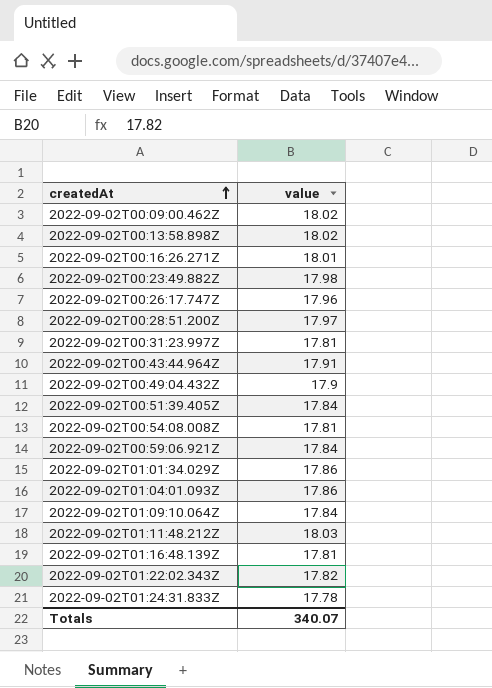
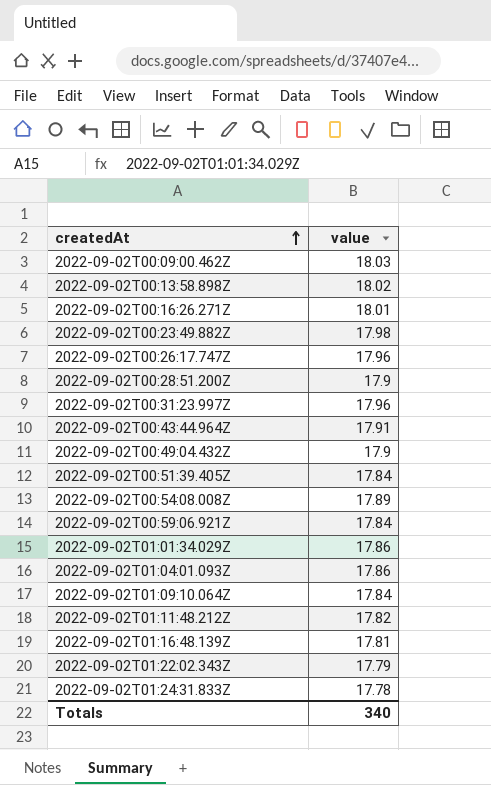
2022-09-02T00:09:00.462Z | value: 18.02 -> 18.03
2022-09-02T00:28:51.200Z | value: 17.97 -> 17.9
2022-09-02T00:31:23.997Z | value: 17.81 -> 17.96
2022-09-02T00:54:08.008Z | value: 17.81 -> 17.89
2022-09-02T01:11:48.212Z | value: 18.03 -> 17.82
2022-09-02T01:22:02.343Z | value: 17.82 -> 17.79
Totals | value: 340.07 -> 340

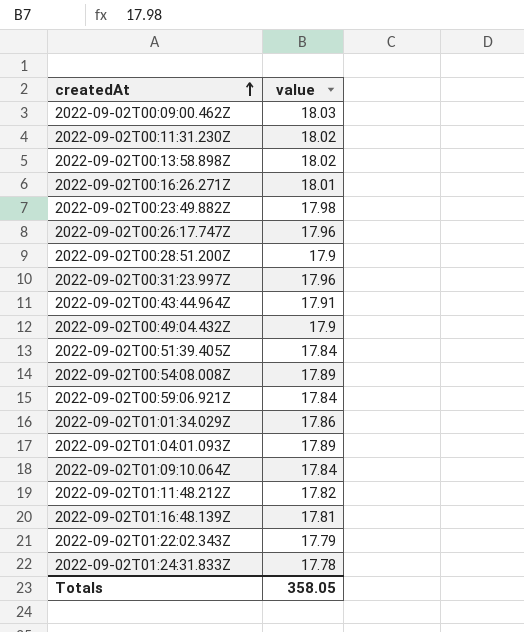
row 2022-09-02T00:11:31.230Z: none -> 18.02
2022-09-02T01:04:01.093Z | value: 17.86 -> 17.89
Totals | value: 340 -> 358.05

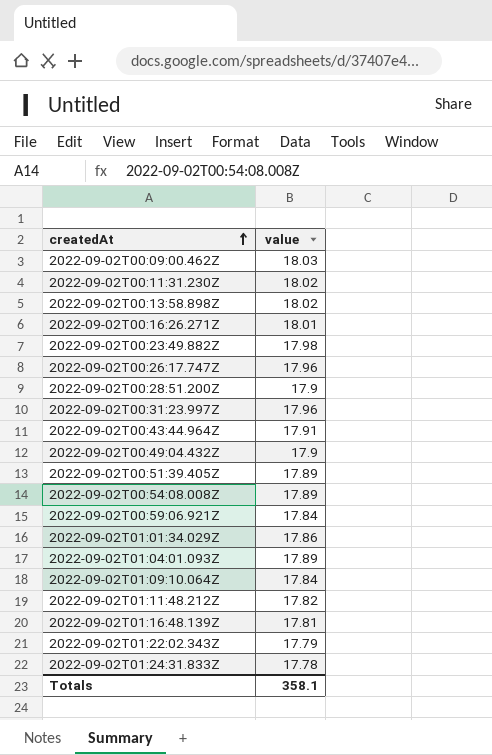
2022-09-02T00:51:39.405Z | value: 17.84 -> 17.89
Totals | value: 358.05 -> 358.1

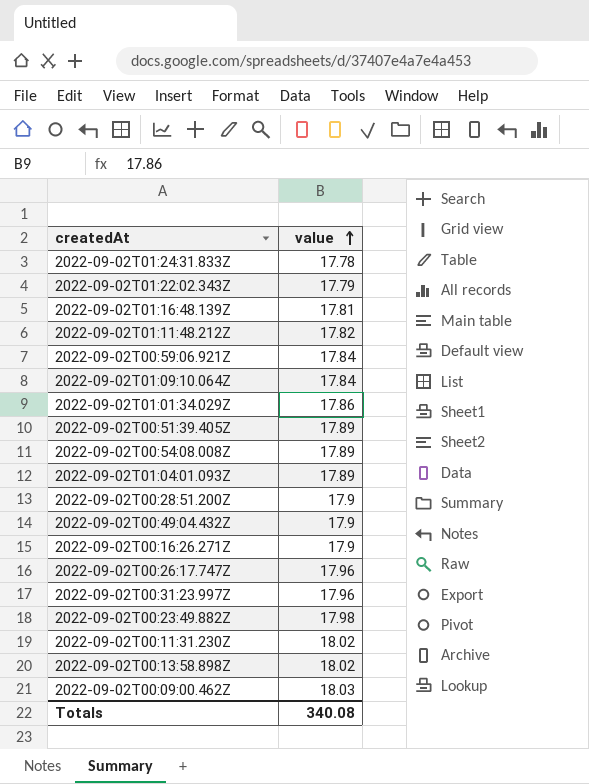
row order: createdAt ascending -> value ascending
row 2022-09-02T00:43:44.964Z: 17.91 -> none
2022-09-02T00:16:26.271Z | value: 18.01 -> 17.9
Totals | value: 358.1 -> 340.08

